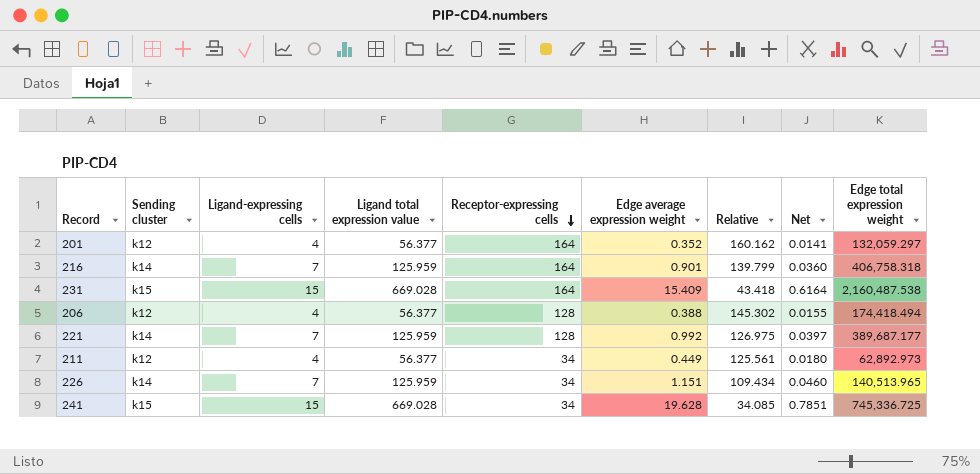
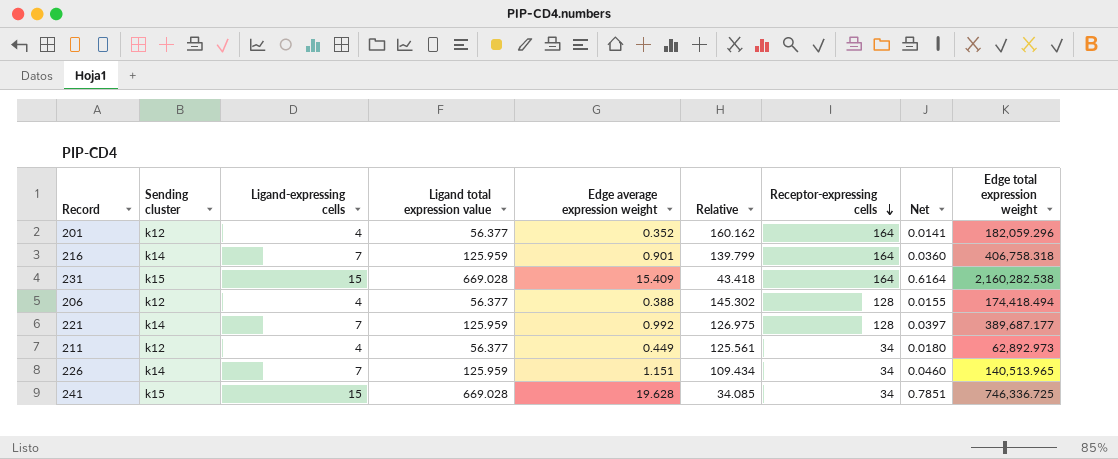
column Receptor-expressing cells | position: 5 -> 7
201 | Edge total expression weight: 132,059.297 -> 182,059.296
231 | Edge total expression weight: 2,160,487.538 -> 2,160,282.538
241 | Edge total expression weight: 745,336.725 -> 746,336.725

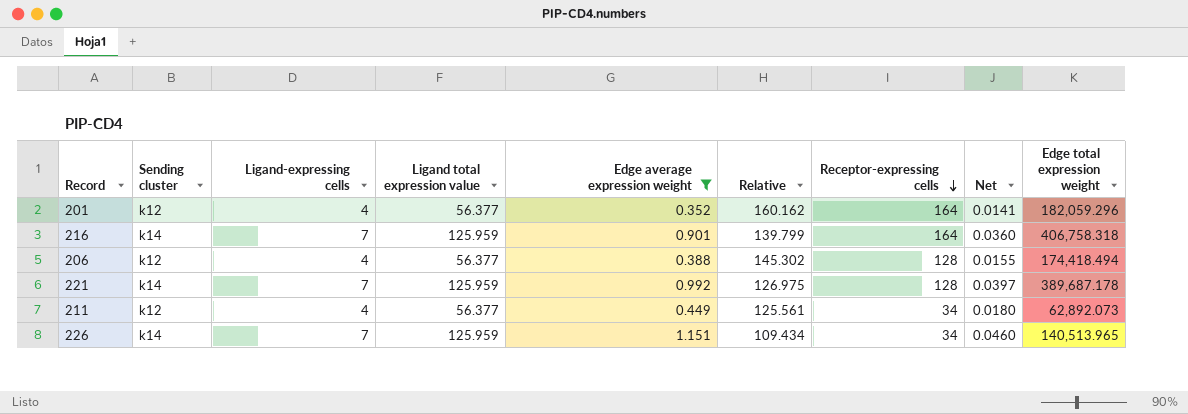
filter: none -> Edge average expression weight <= 1.151
221 | Edge total expression weight: 389,687.177 -> 389,687.178
211 | Edge total expression weight: 62,892.973 -> 62,892.073

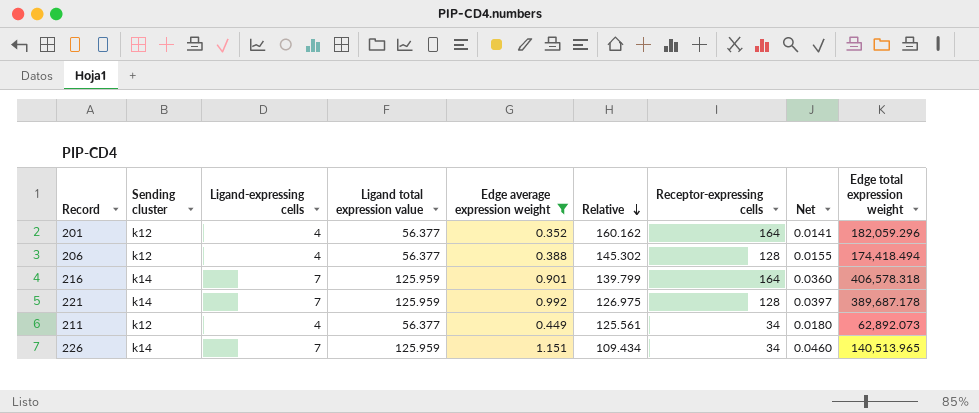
row order: Receptor-expressing cells descending -> Relative descending
216 | Edge total expression weight: 406,758.318 -> 406,578.318

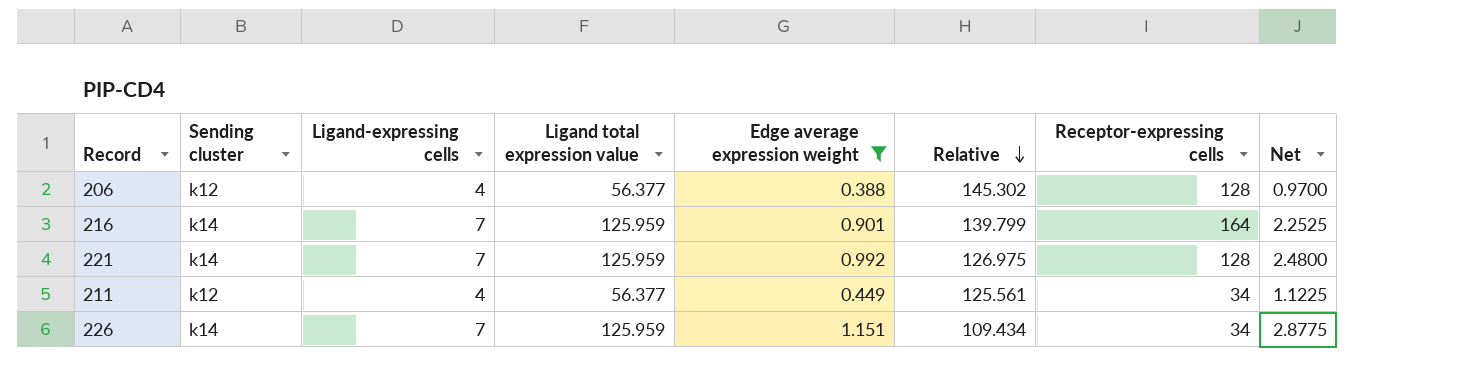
column Edge total expression weight | position: 9 -> none
column Net | formula: [Edge average expression weight] * 0.04 -> [Edge average expression weight] * 2.5
row 201: k12 | 4 | 56.377 | 0.352 | 160.162 | 164 | 0.0141 | 182,059.296 -> none

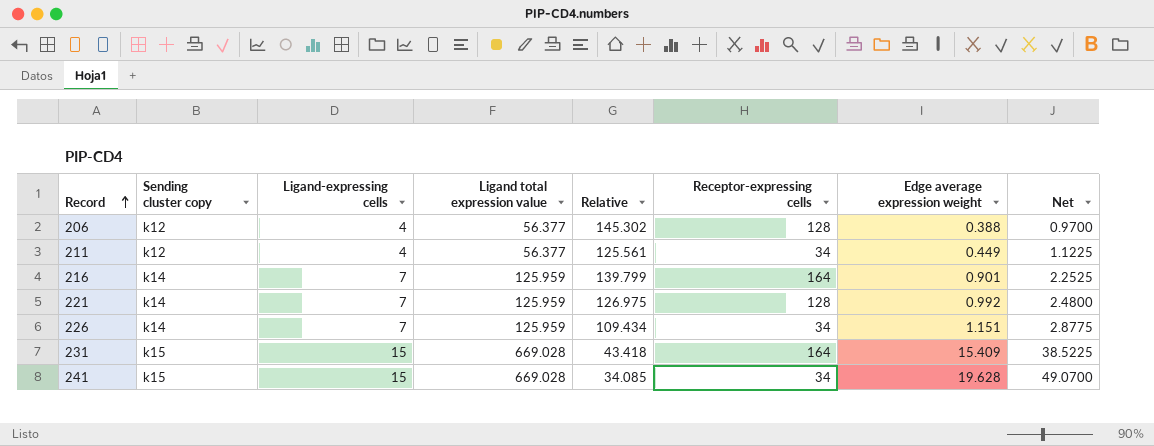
filter: Edge average expression weight <= 1.151 -> none
row order: Relative descending -> Record ascending
column name: Sending cluster -> Sending cluster copy
column Edge average expression weight | position: 5 -> 7

